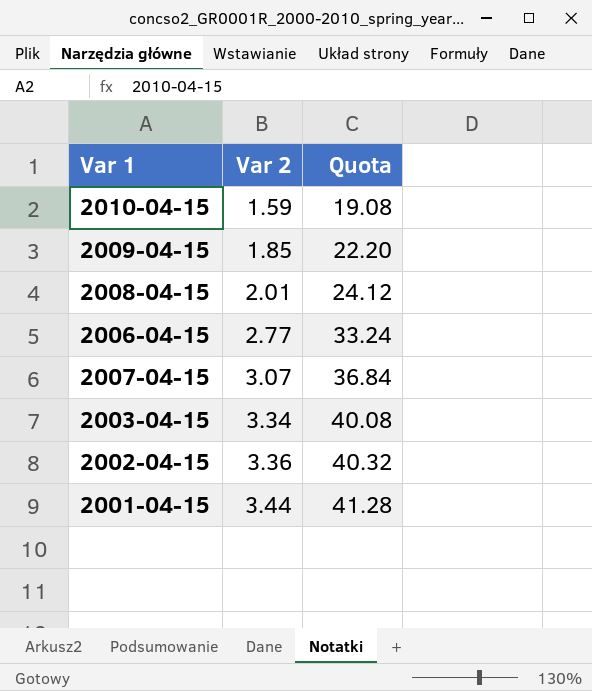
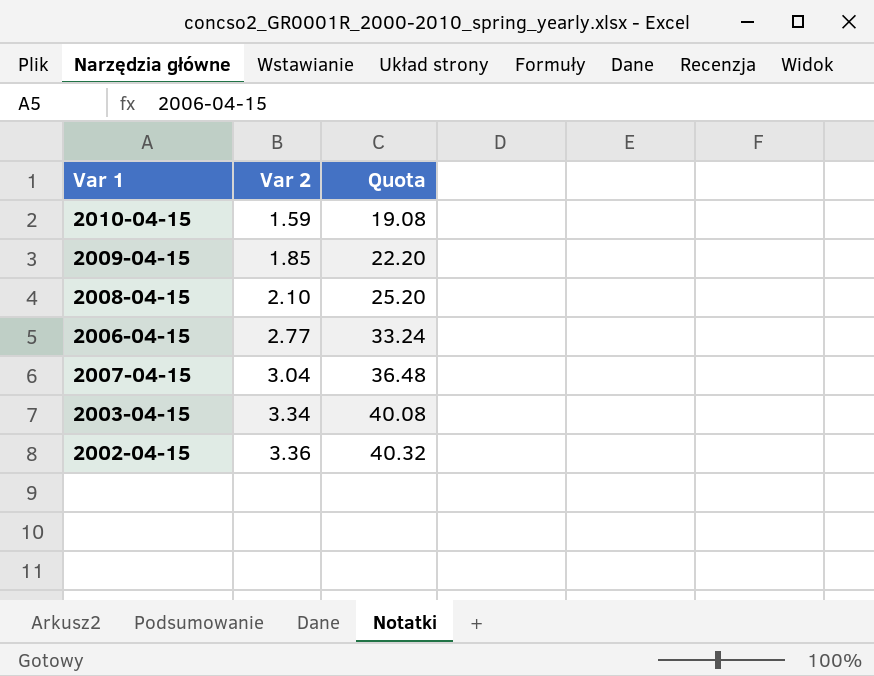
row 2001-04-15: 3.44 | 41.28 -> none
2008-04-15 | Var 2: 2.01 -> 2.10
2008-04-15 | Quota: 24.12 -> 25.20
2007-04-15 | Var 2: 3.07 -> 3.04
2007-04-15 | Quota: 36.84 -> 36.48

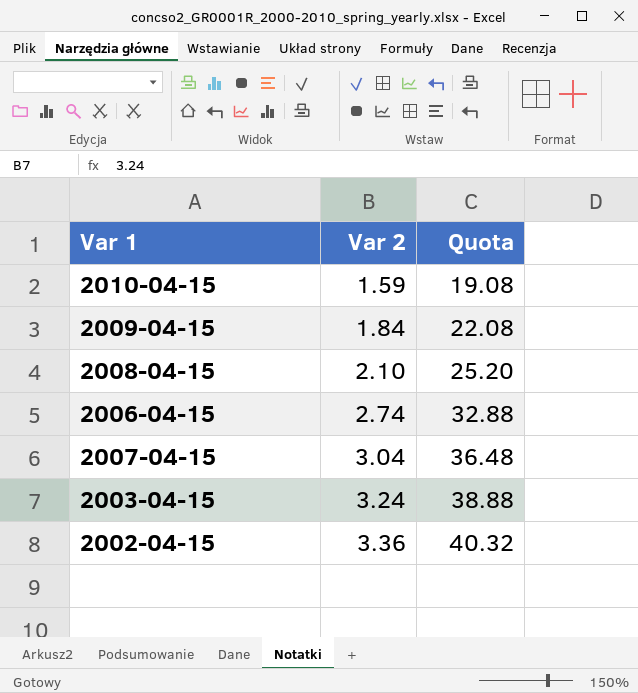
2009-04-15 | Var 2: 1.85 -> 1.84
2009-04-15 | Quota: 22.20 -> 22.08
2006-04-15 | Var 2: 2.77 -> 2.74
2006-04-15 | Quota: 33.24 -> 32.88
2003-04-15 | Var 2: 3.34 -> 3.24
2003-04-15 | Quota: 40.08 -> 38.88

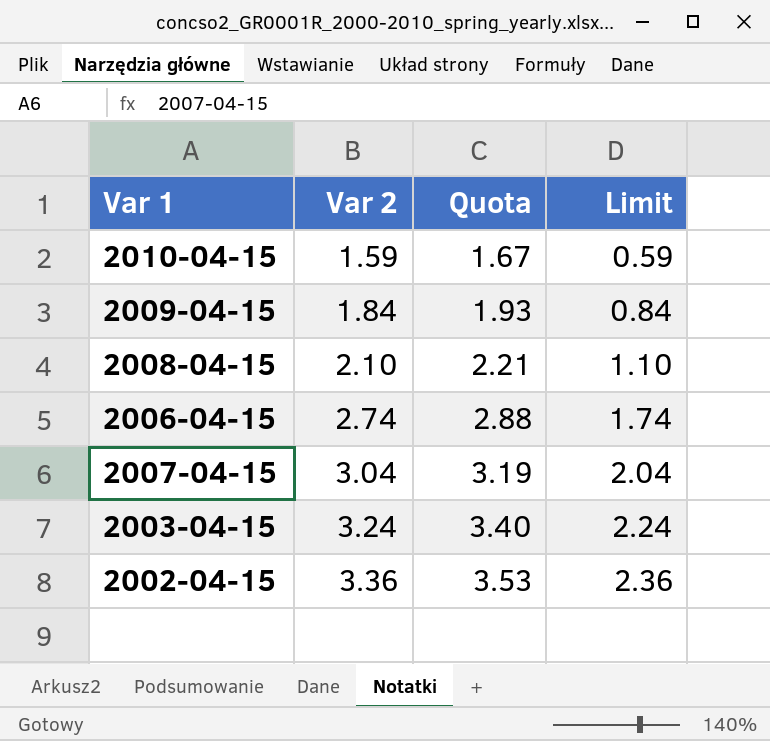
column Quota | formula: [Var 2] * 12 -> [Var 2] * 1.05
column Limit | formula: none -> [Var 2] - 1

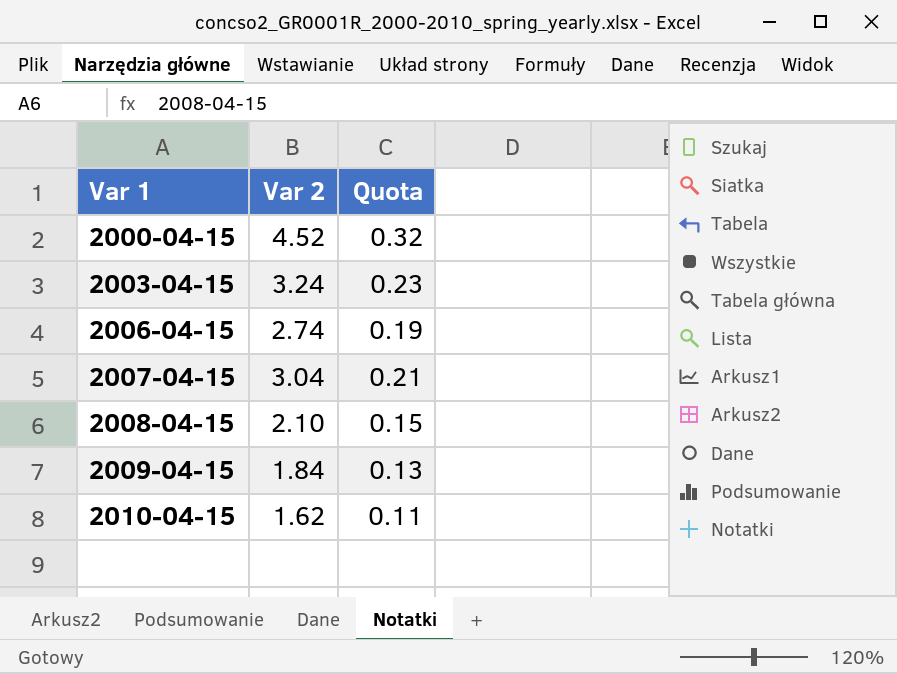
row order: Var 2 ascending -> Var 1 ascending
column Limit | formula: [Var 2] - 1 -> none
column Quota | formula: [Var 2] * 1.05 -> [Var 2] * 0.07
row 2002-04-15: 3.36 | 3.53 | 2.36 -> none
row 2000-04-15: none -> 4.52 | 0.32
2010-04-15 | Var 2: 1.59 -> 1.62

